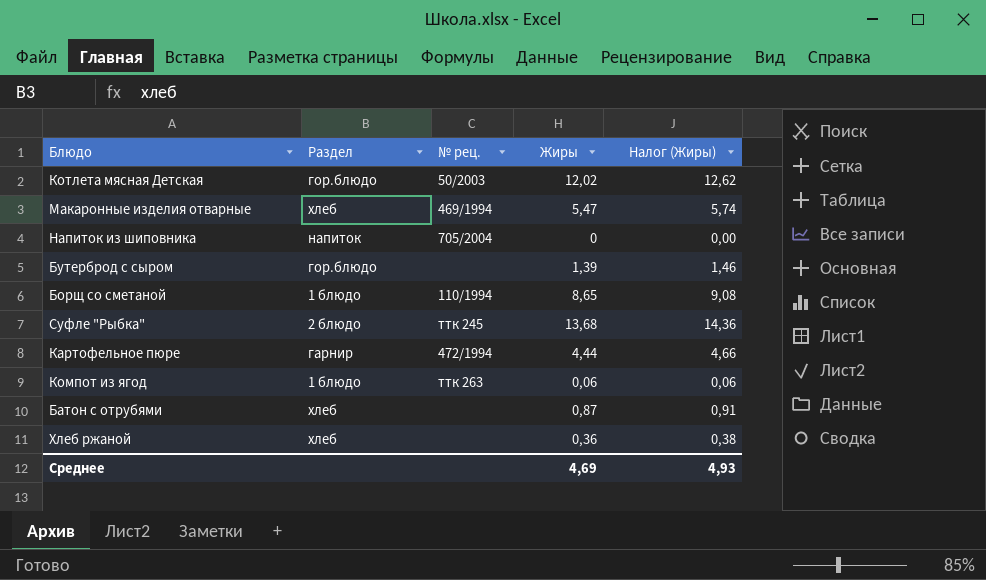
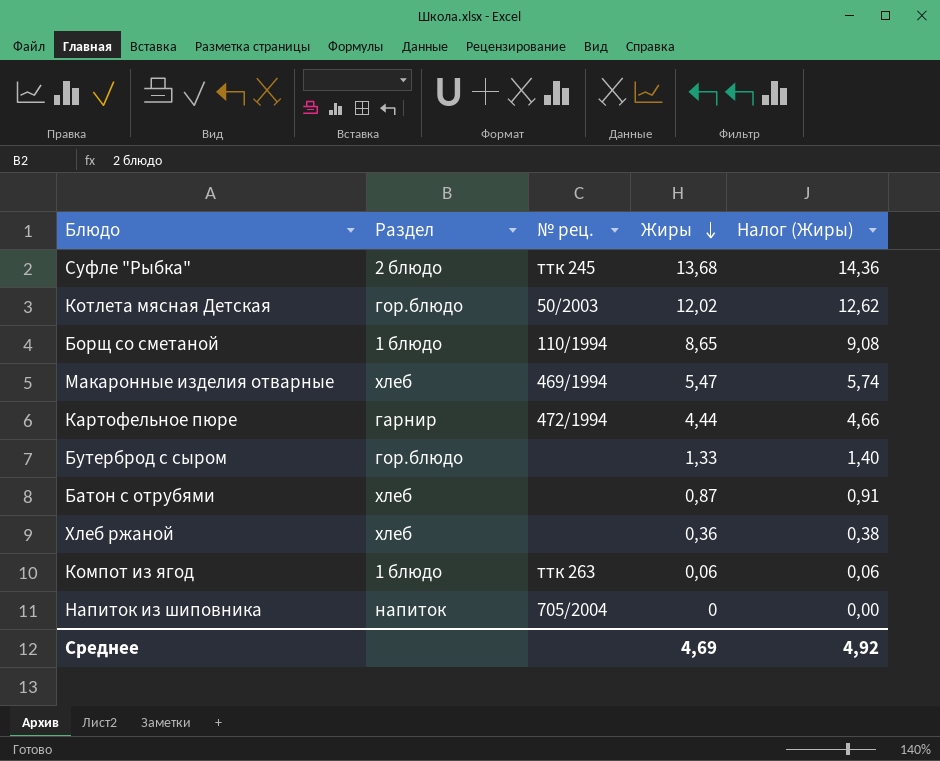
row order: none -> Жиры descending
Бутерброд с сыром | Жиры: 1,39 -> 1,33
Бутерброд с сыром | Налог (Жиры): 1,46 -> 1,40
Среднее | Налог (Жиры): 4,93 -> 4,92

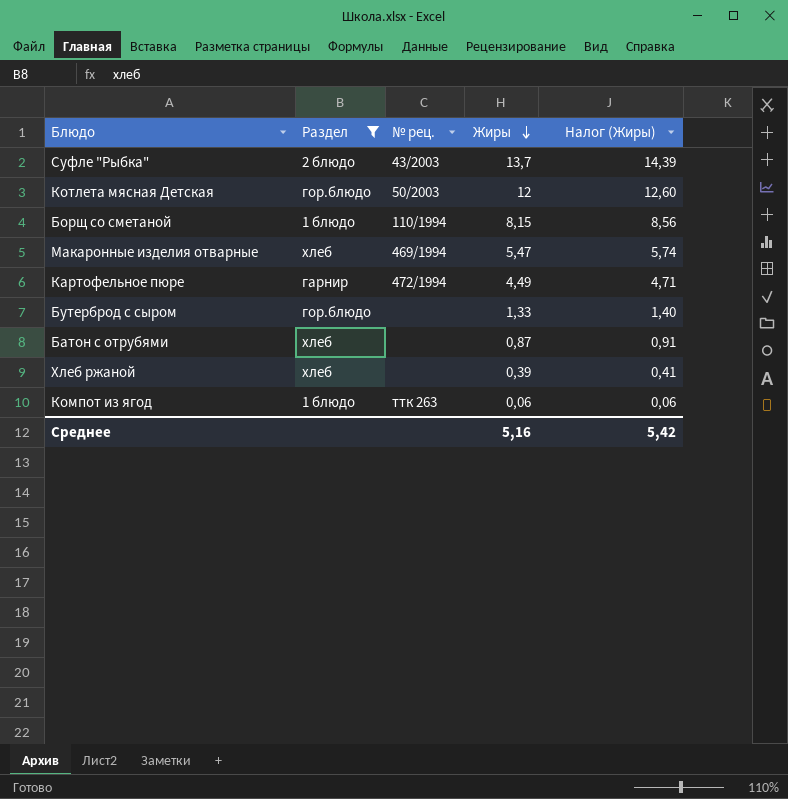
filter: none -> Раздел != напиток
Суфле "Рыбка" | № рец.: ттк 245 -> 43/2003
Суфле "Рыбка" | Жиры: 13,68 -> 13,7
Суфле "Рыбка" | Налог (Жиры): 14,36 -> 14,39
Котлета мясная Детская | Жиры: 12,02 -> 12
Котлета мясная Детская | Налог (Жиры): 12,62 -> 12,60
Борщ со сметаной | Жиры: 8,65 -> 8,15
Борщ со сметаной | Налог (Жиры): 9,08 -> 8,56
Картофельное пюре | Жиры: 4,44 -> 4,49
Картофельное пюре | Налог (Жиры): 4,66 -> 4,71
Хлеб ржаной | Жиры: 0,36 -> 0,39
Хлеб ржаной | Налог (Жиры): 0,38 -> 0,41
Среднее | Жиры: 4,69 -> 5,16
Среднее | Налог (Жиры): 4,92 -> 5,42

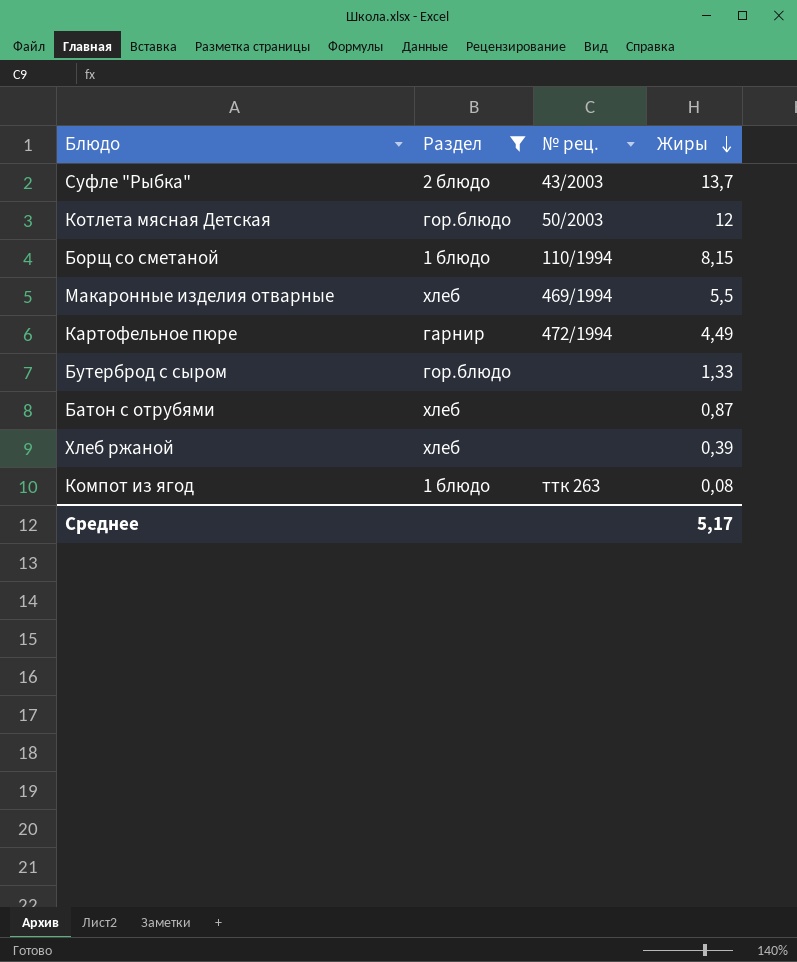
column Налог (Жиры) | formula: [Жиры] * 1,05 -> none
Макаронные изделия отварные | Жиры: 5,47 -> 5,5
Компот из ягод | Жиры: 0,06 -> 0,08
Среднее | Жиры: 5,16 -> 5,17

